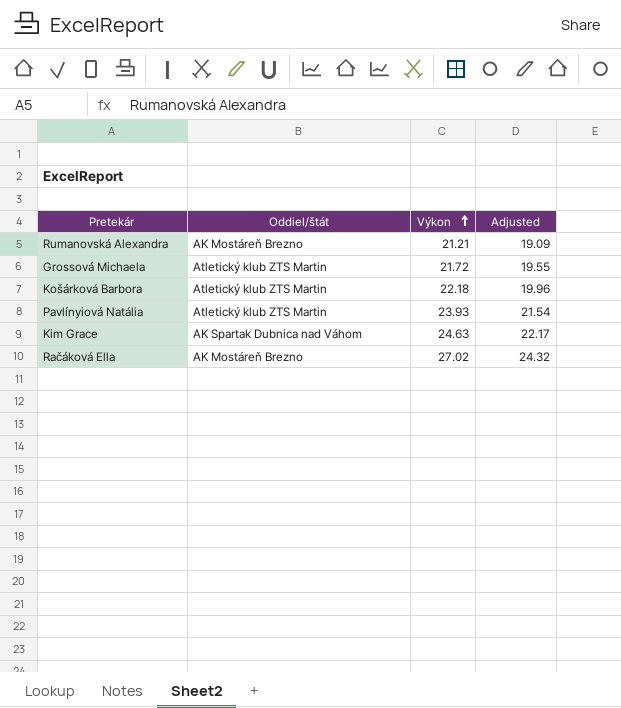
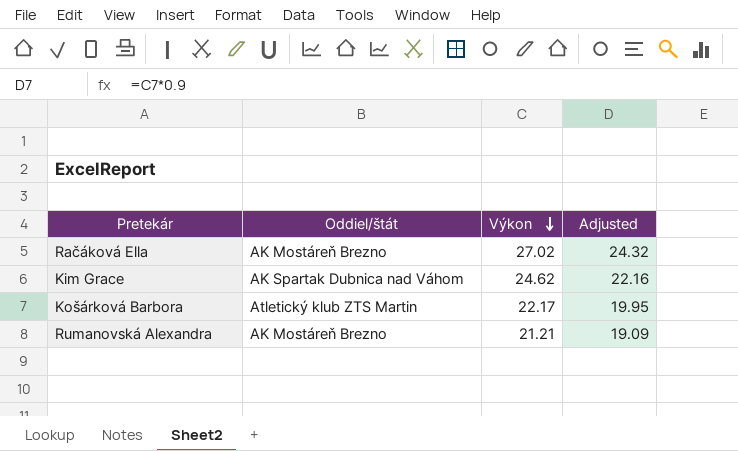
row order: Výkon ascending -> Výkon descending
row Grossová Michaela: Atletický klub ZTS Martin | 21.72 | 19.55 -> none
row Pavlínyiová Natália: Atletický klub ZTS Martin | 23.93 | 21.54 -> none
Kim Grace | Výkon: 24.63 -> 24.62
Kim Grace | Adjusted: 22.17 -> 22.16
Košárková Barbora | Výkon: 22.18 -> 22.17
Košárková Barbora | Adjusted: 19.96 -> 19.95

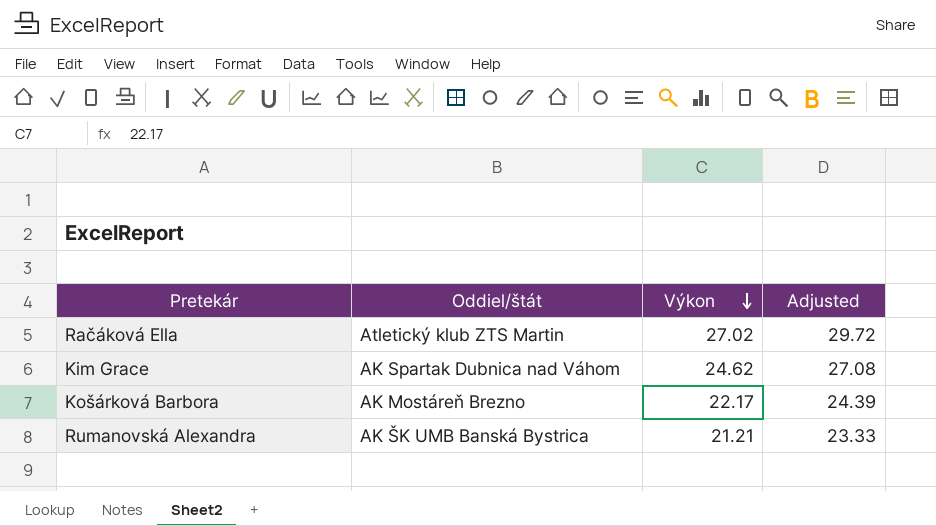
column Adjusted | formula: [Výkon] * 0.9 -> [Výkon] * 1.1
Račáková Ella | Oddiel/štát: AK Mostáreň Brezno -> Atletický klub ZTS Martin
Košárková Barbora | Oddiel/štát: Atletický klub ZTS Martin -> AK Mostáreň Brezno
Rumanovská Alexandra | Oddiel/štát: AK Mostáreň Brezno -> AK ŠK UMB Banská Bystrica

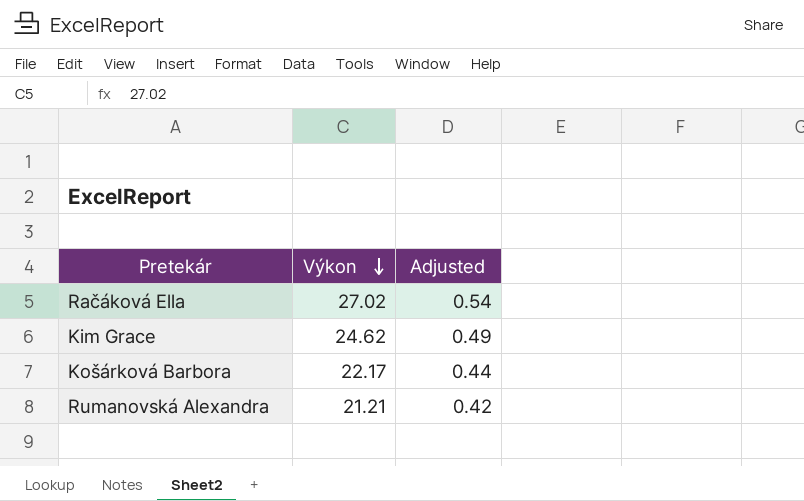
column Oddiel/štát | position: 2 -> none
column Adjusted | formula: [Výkon] * 1.1 -> [Výkon] * 0.02

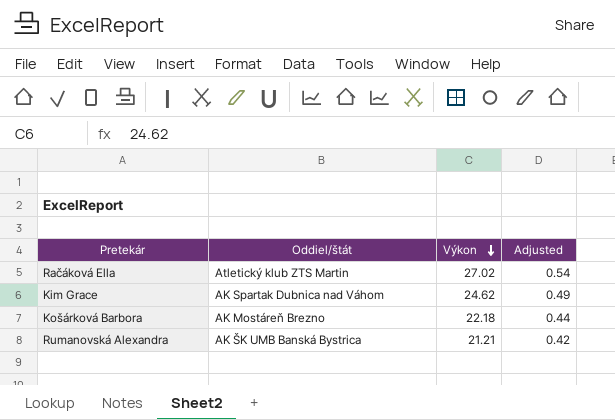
column Oddiel/štát | position: none -> 2
Košárková Barbora | Výkon: 22.17 -> 22.18

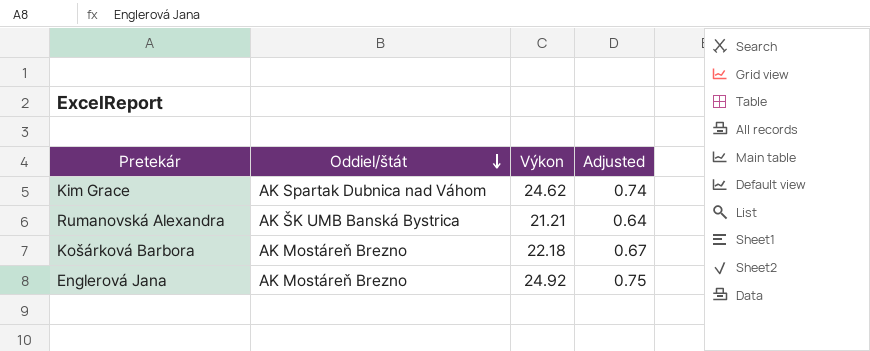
row order: Výkon descending -> Oddiel/štát descending
column Adjusted | formula: [Výkon] * 0.02 -> [Výkon] * 0.03
row Račáková Ella: Atletický klub ZTS Martin | 27.02 | 0.54 -> none
row Englerová Jana: none -> AK Mostáreň Brezno | 24.92 | 0.75

